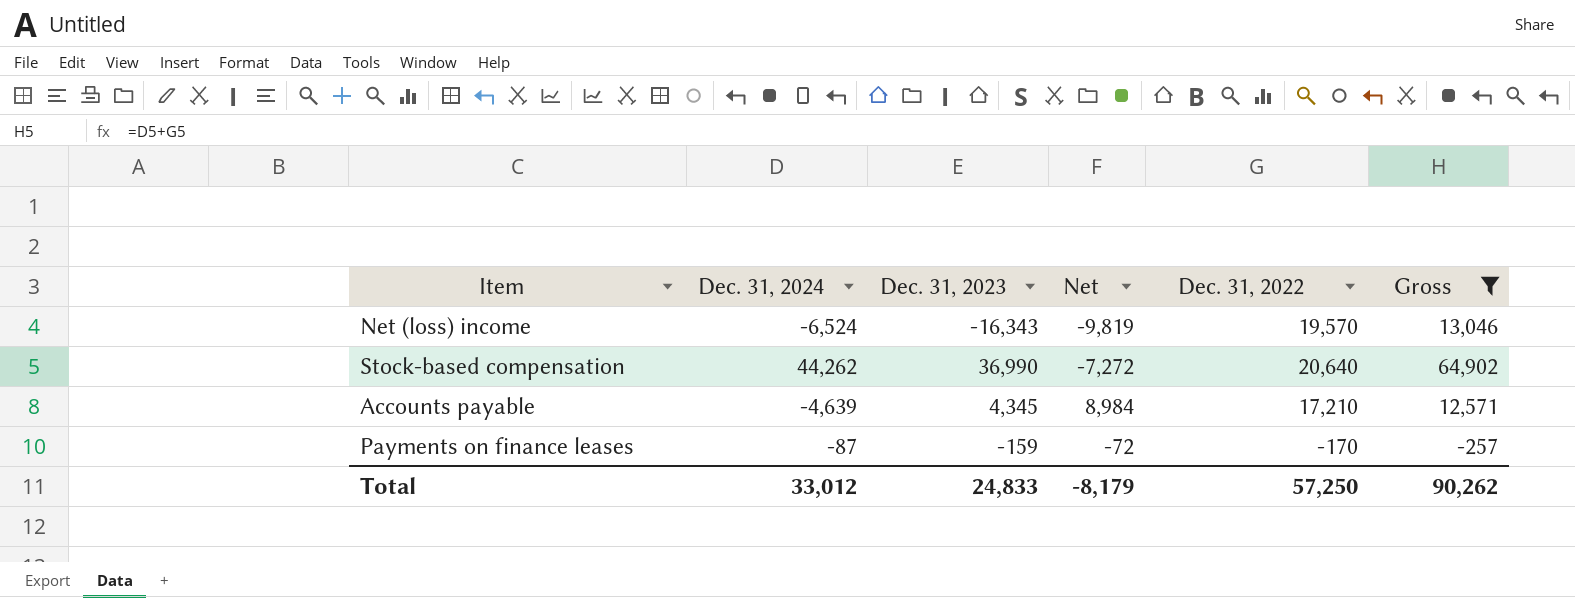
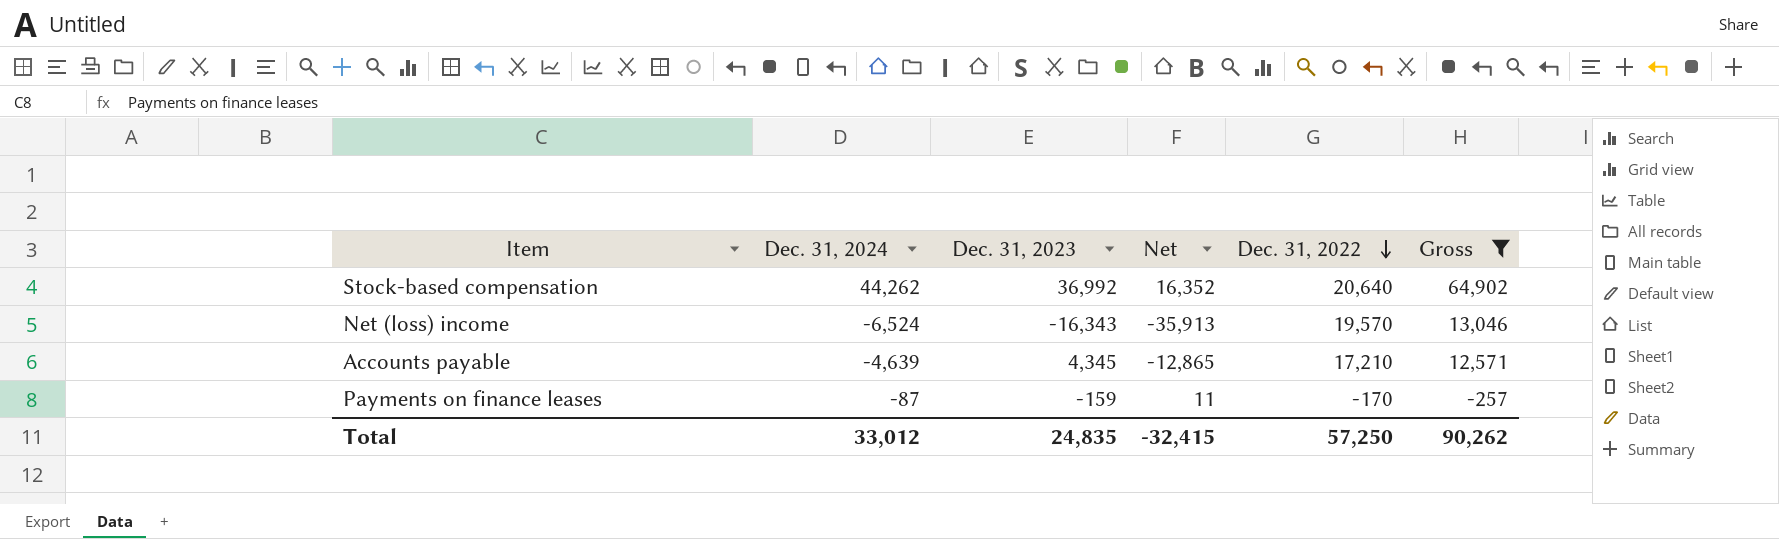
row order: none -> Dec. 31, 2022 descending
column Net | formula: [Dec. 31, 2023] - [Dec. 31, 2024] -> [Dec. 31, 2023] - [Dec. 31, 2022]
Stock-based compensation | Dec. 31, 2023: 36,990 -> 36,992
Total | Dec. 31, 2023: 24,833 -> 24,835
Total | Net: -8,179 -> -32,415

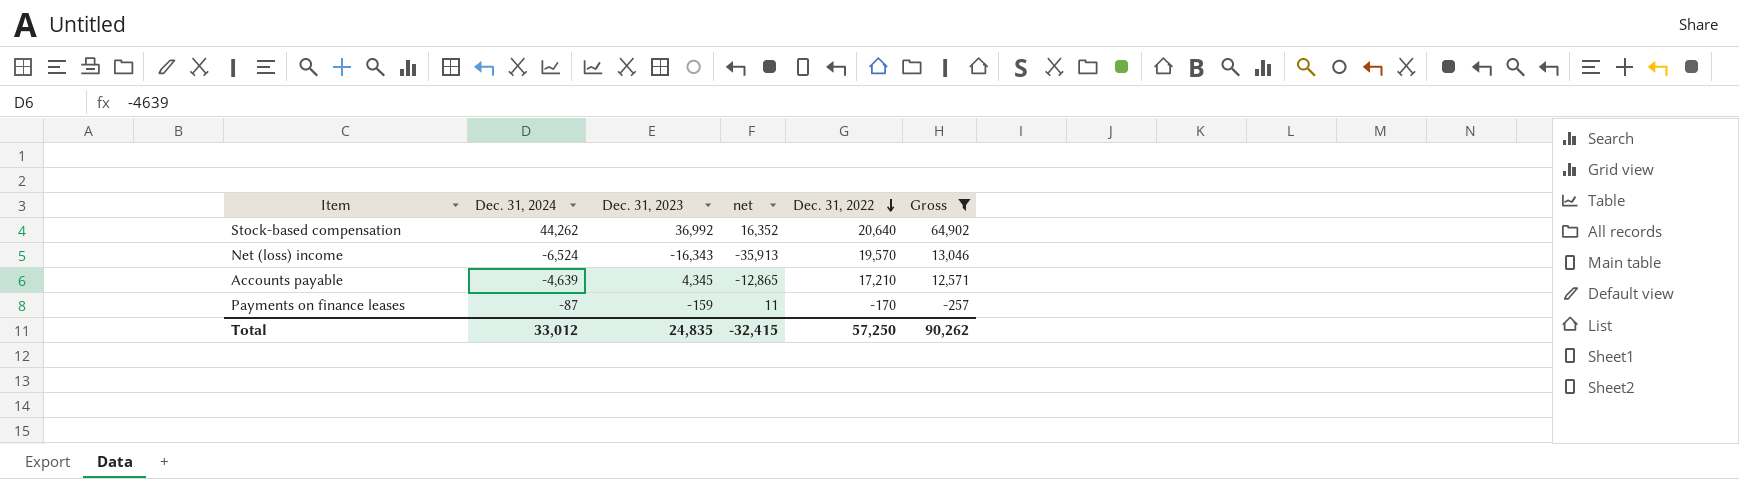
column name: Net -> net

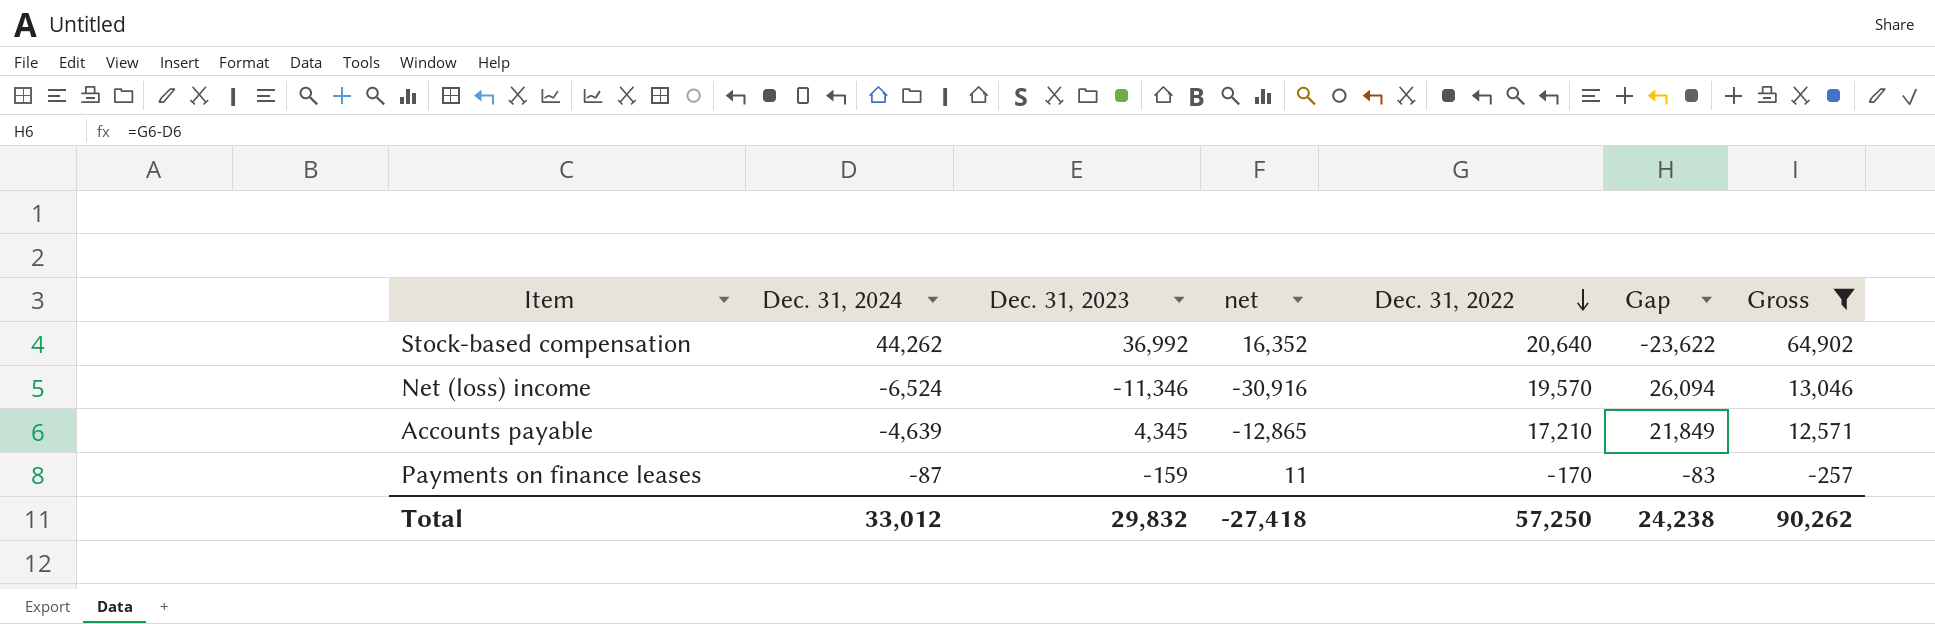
column Gap | formula: none -> [Dec. 31, 2022] - [Dec. 31, 2024]
Net (loss) income | Dec. 31, 2023: -16,343 -> -11,346
Net (loss) income | net: -35,913 -> -30,916
Total | Dec. 31, 2023: 24,835 -> 29,832
Total | net: -32,415 -> -27,418

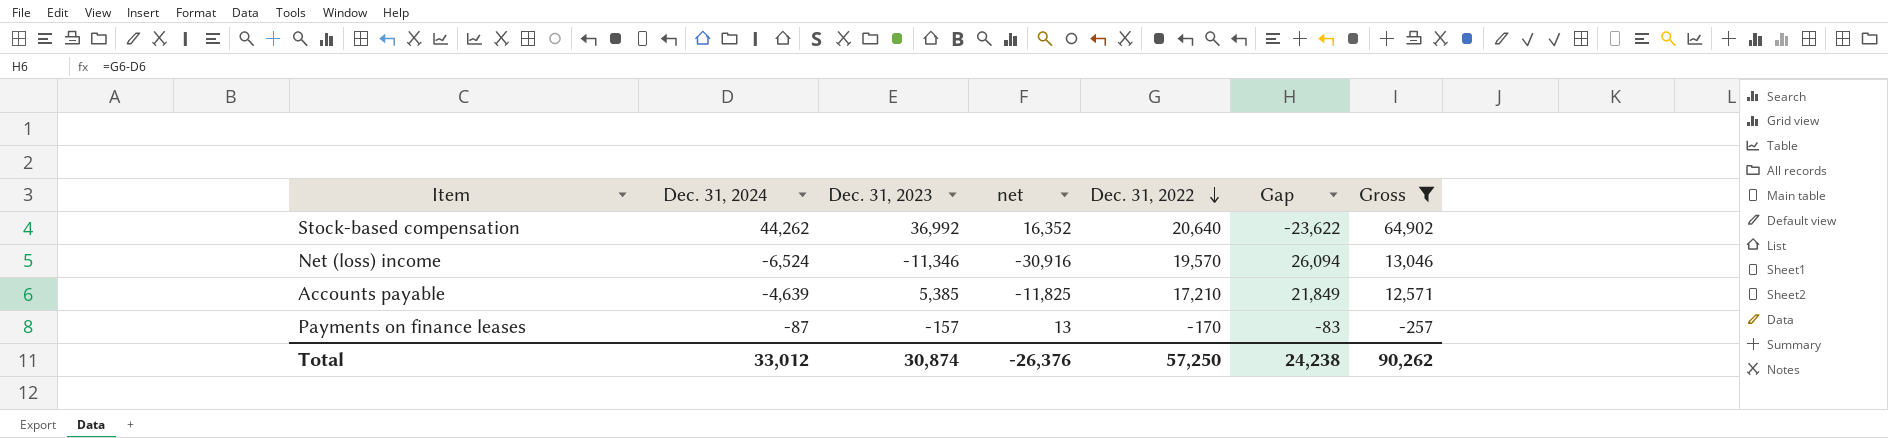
Accounts payable | Dec. 31, 2023: 4,345 -> 5,385
Accounts payable | net: -12,865 -> -11,825
Payments on finance leases | Dec. 31, 2023: -159 -> -157
Payments on finance leases | net: 11 -> 13
Total | Dec. 31, 2023: 29,832 -> 30,874
Total | net: -27,418 -> -26,376

